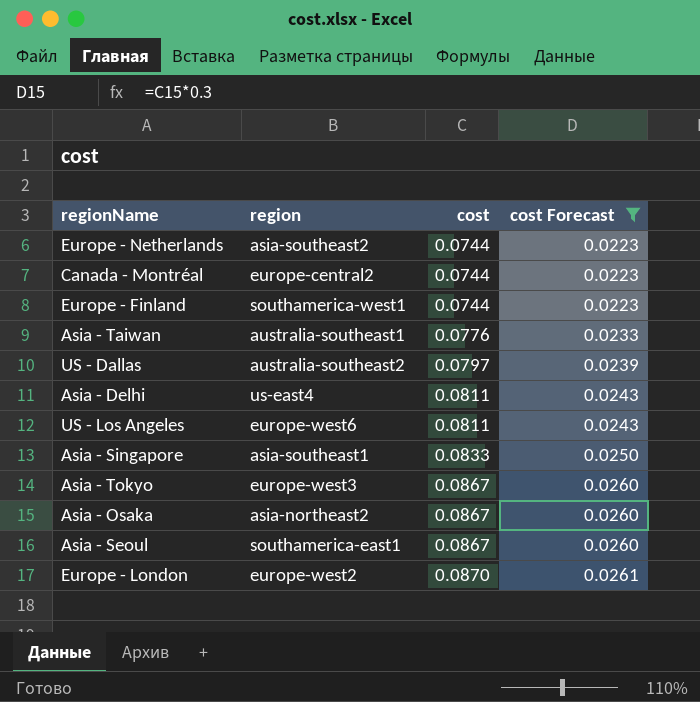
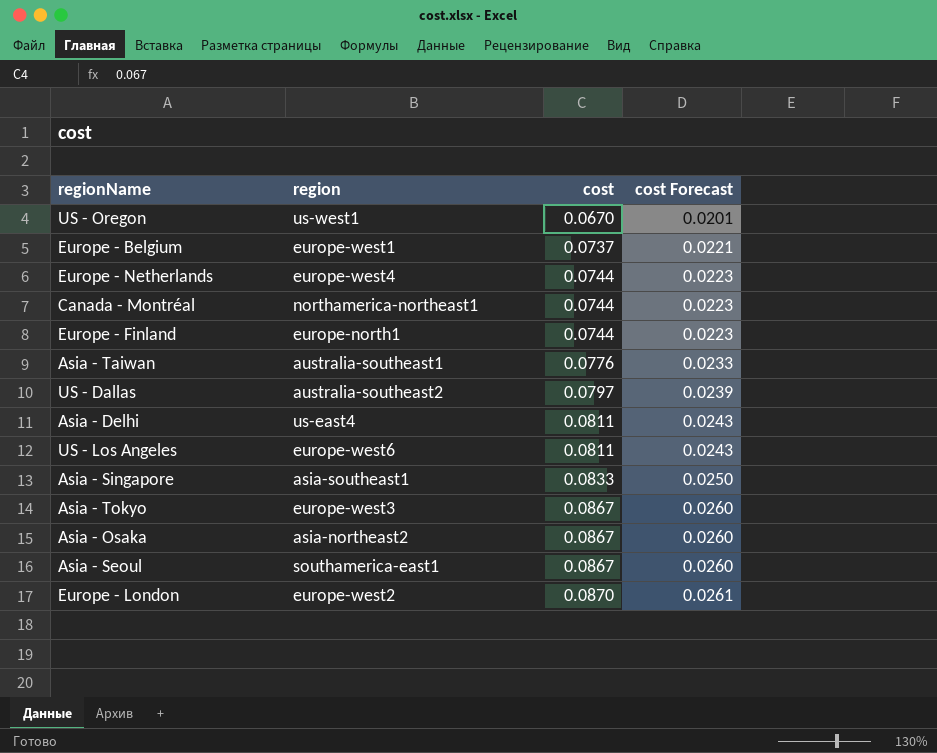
filter: cost Forecast >= 0.0223 -> none
Europe - Netherlands | region: asia-southeast2 -> europe-west4
Canada - Montréal | region: europe-central2 -> northamerica-northeast1
Europe - Finland | region: southamerica-west1 -> europe-north1

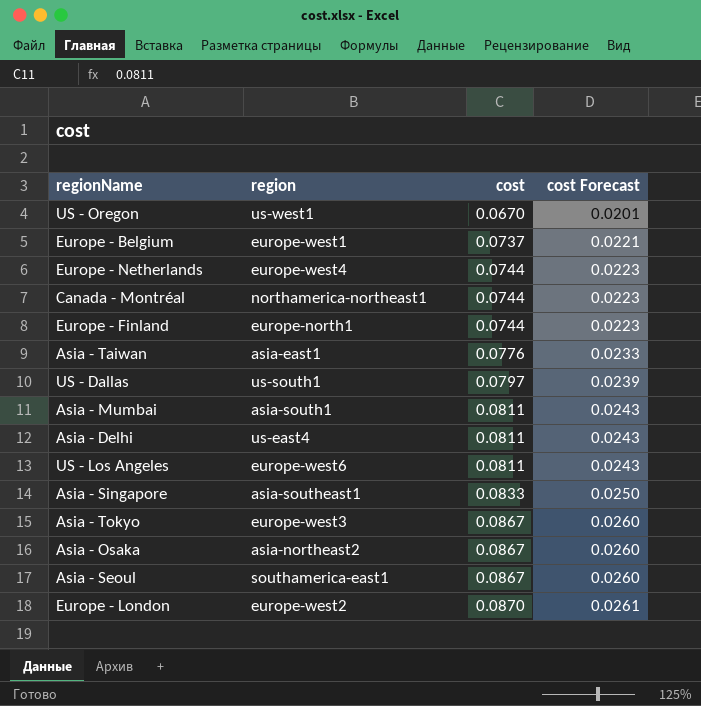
Asia - Taiwan | region: australia-southeast1 -> asia-east1
US - Dallas | region: australia-southeast2 -> us-south1
row Asia - Mumbai: none -> asia-south1 | 0.0811 | 0.0243

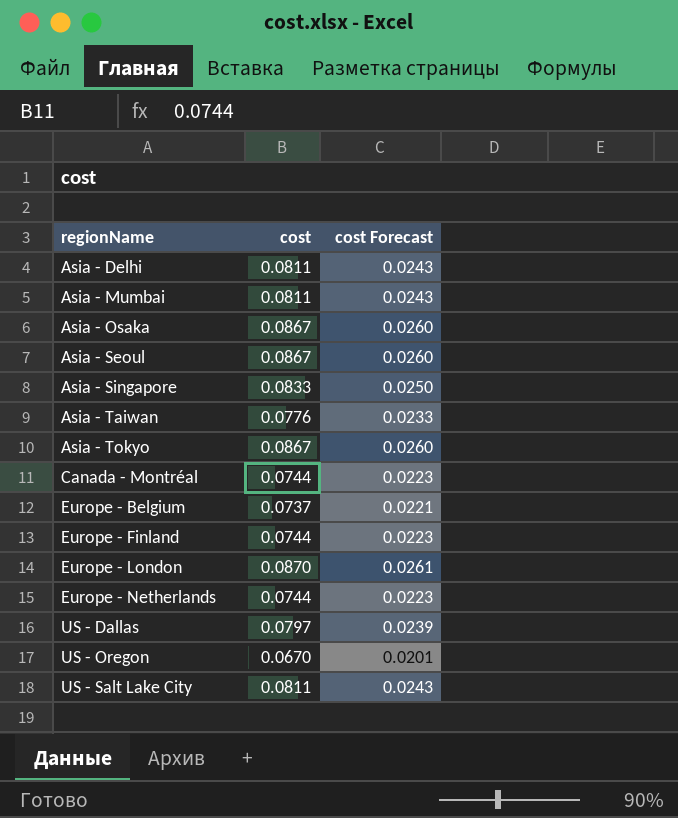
row order: cost ascending -> regionName ascending
column region | position: 2 -> none
row US - Los Angeles: europe-west6 | 0.0811 | 0.0243 -> none
row US - Salt Lake City: none -> 0.0811 | 0.0243

